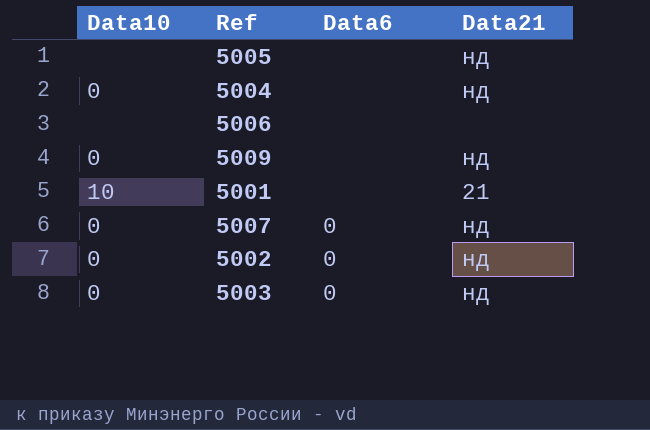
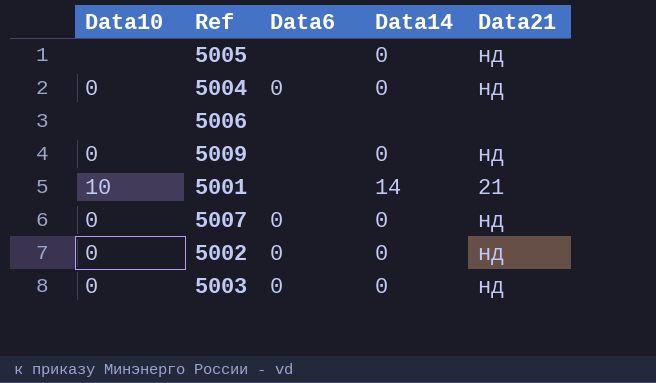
column Data14 | position: none -> 4
5004 | Data6: none -> 0

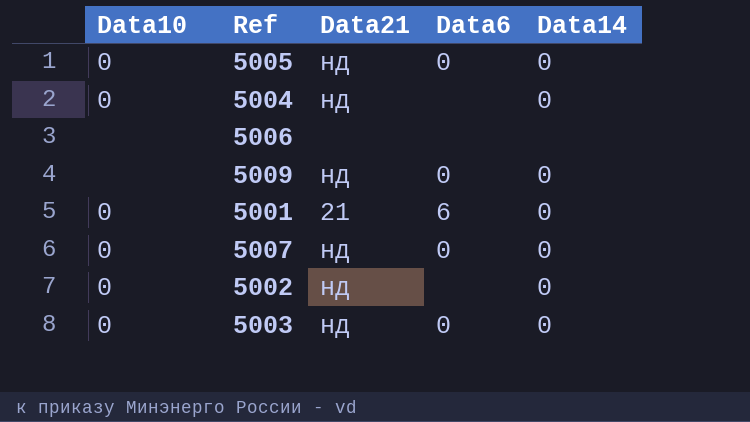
column Data21 | position: 5 -> 3
5005 | Data10: none -> 0
5005 | Data6: none -> 0
5004 | Data6: 0 -> none
5009 | Data10: 0 -> none
5009 | Data6: none -> 0
5001 | Data10: 10 -> 0
5001 | Data6: none -> 6
5001 | Data14: 14 -> 0
5002 | Data6: 0 -> none

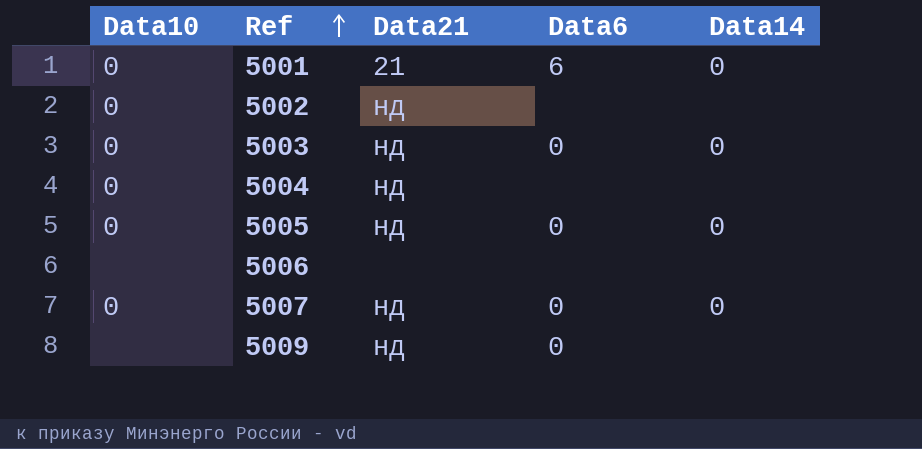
row order: none -> Ref ascending
5002 | Data14: 0 -> none
5004 | Data14: 0 -> none
5009 | Data14: 0 -> none

